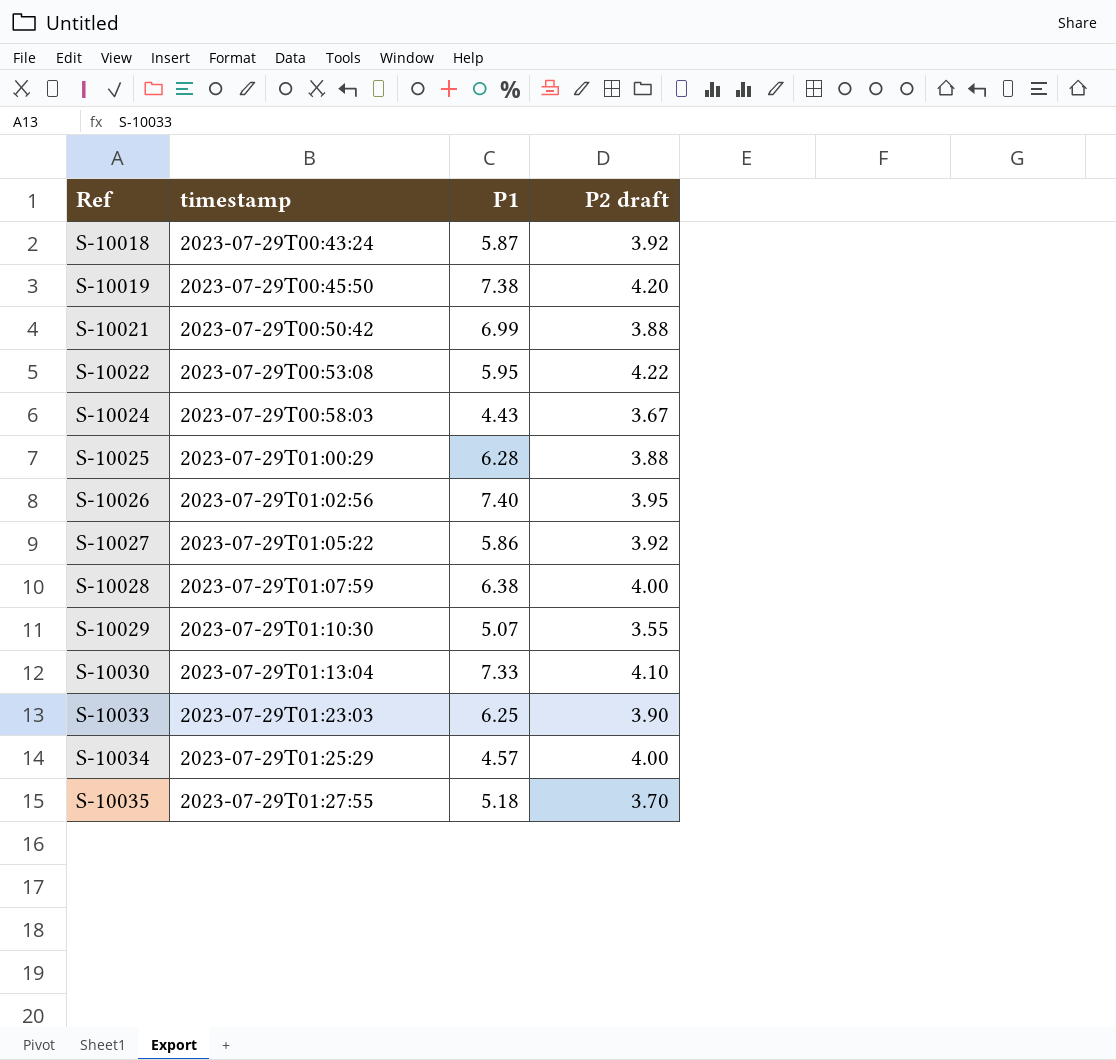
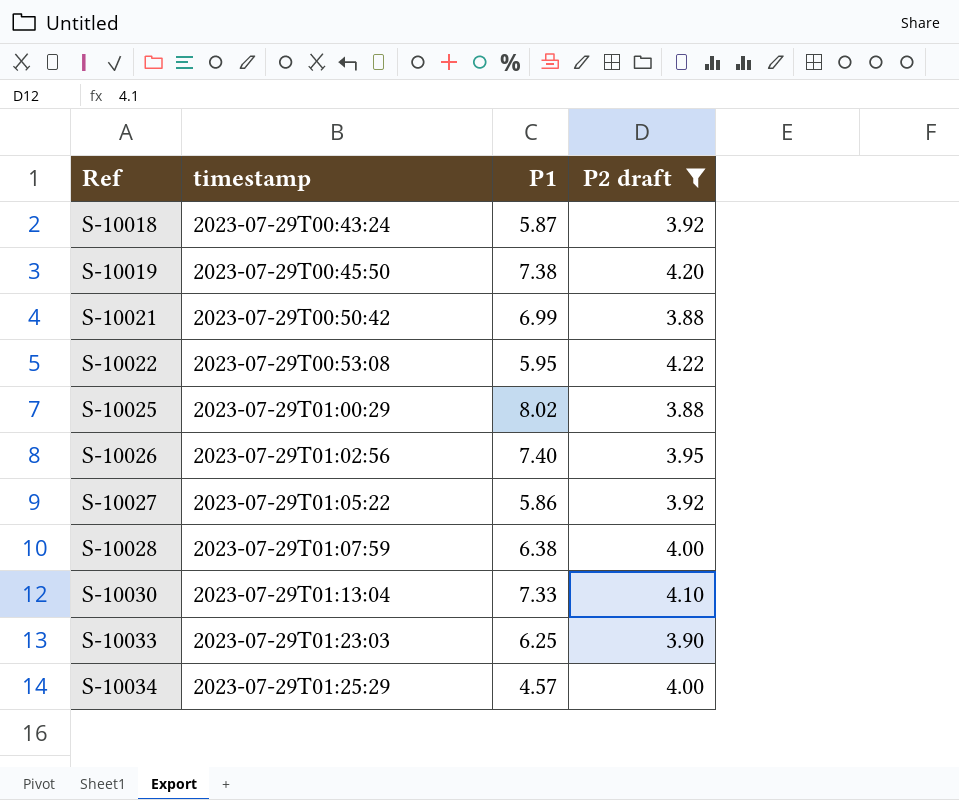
filter: none -> P2 draft >= 3.88
S-10025 | P1: 6.28 -> 8.02

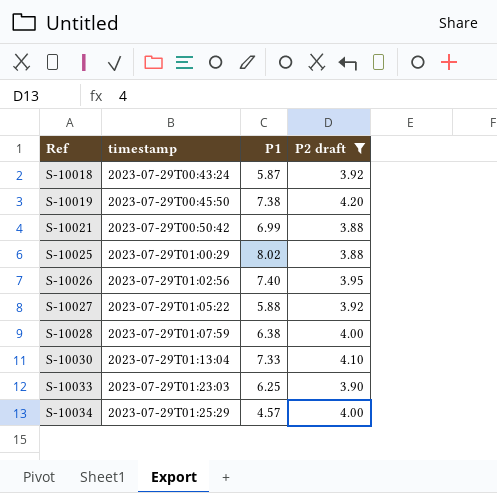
row S-10022: 2023-07-29T00:53:08 | 5.95 | 4.22 -> none
S-10027 | P1: 5.86 -> 5.88

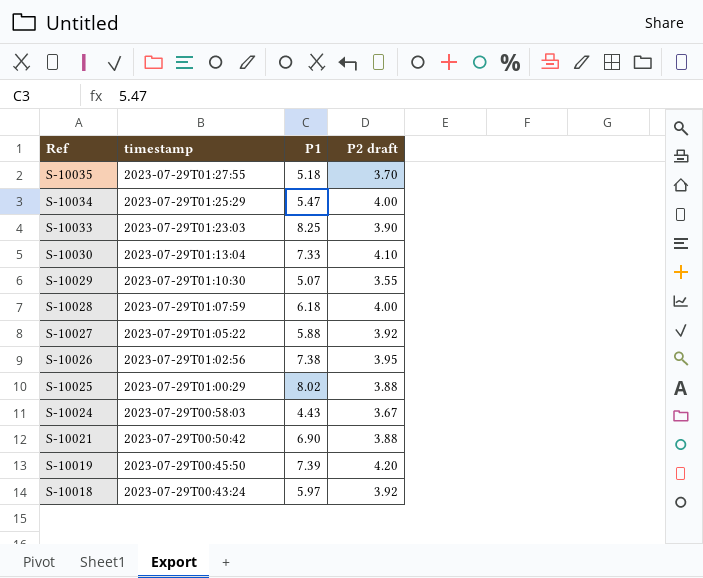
filter: P2 draft >= 3.88 -> none
row order: Ref ascending -> Ref descending
S-10034 | P1: 4.57 -> 5.47
S-10033 | P1: 6.25 -> 8.25
S-10028 | P1: 6.38 -> 6.18
S-10026 | P1: 7.40 -> 7.38
S-10021 | P1: 6.99 -> 6.90
S-10019 | P1: 7.38 -> 7.39
S-10018 | P1: 5.87 -> 5.97

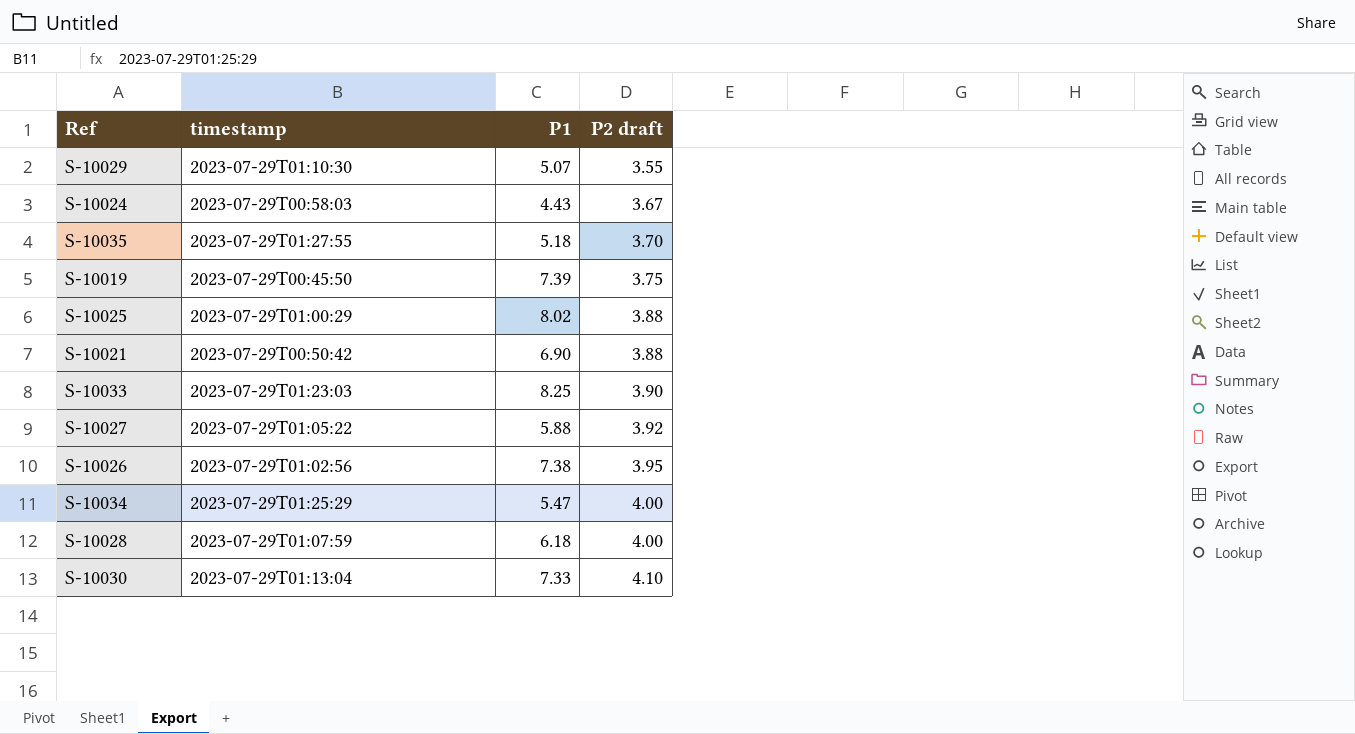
row order: Ref descending -> P2 draft ascending
row S-10018: 2023-07-29T00:43:24 | 5.97 | 3.92 -> none
S-10019 | P2 draft: 4.20 -> 3.75

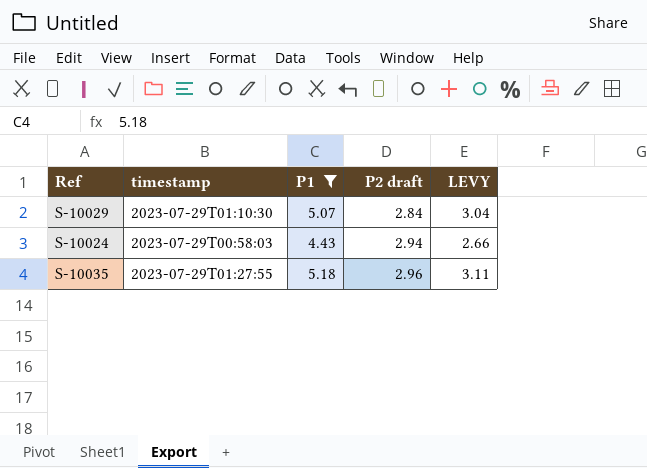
filter: none -> P1 <= 5.18
column LEVY | formula: none -> [P1] * 0.6
S-10029 | P2 draft: 3.55 -> 2.84
S-10024 | P2 draft: 3.67 -> 2.94
S-10035 | P2 draft: 3.70 -> 2.96

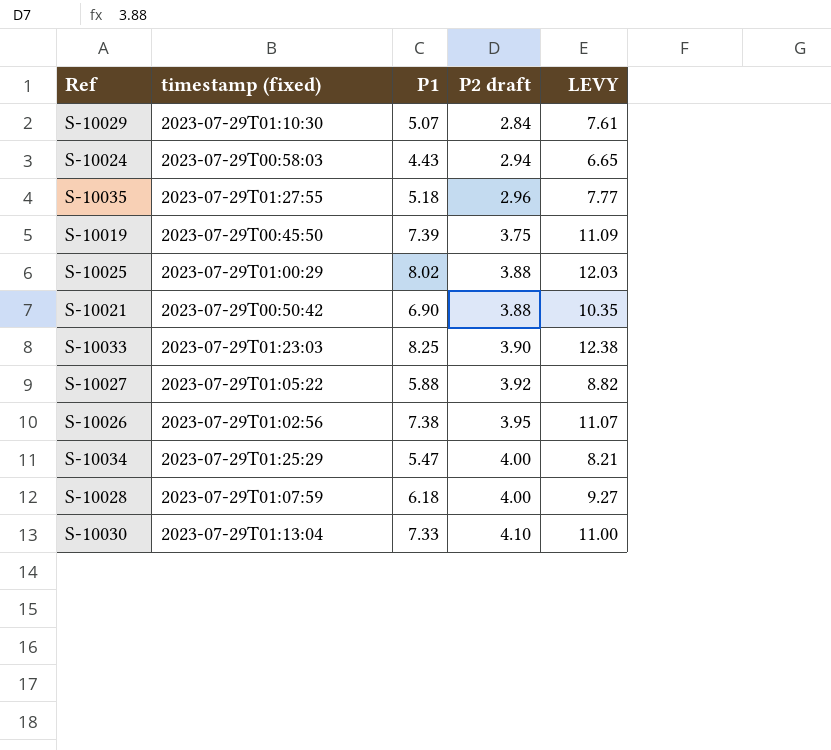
filter: P1 <= 5.18 -> none
column name: timestamp -> timestamp (fixed)
column LEVY | formula: [P1] * 0.6 -> [P1] * 1.5

